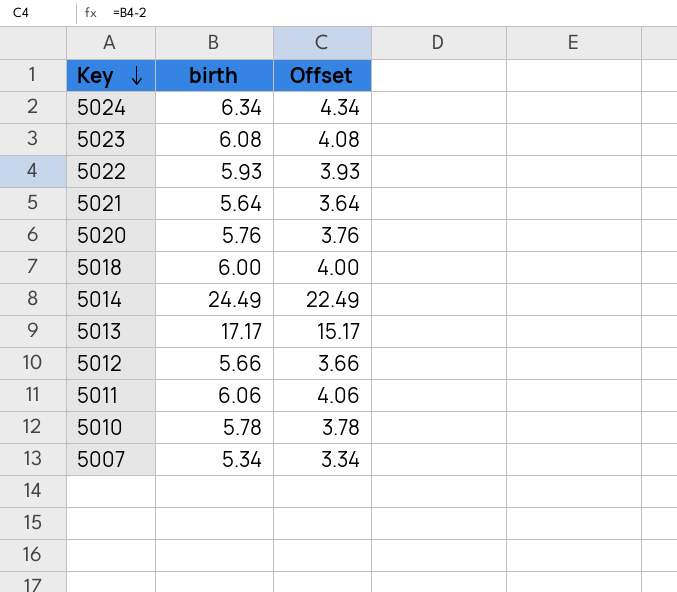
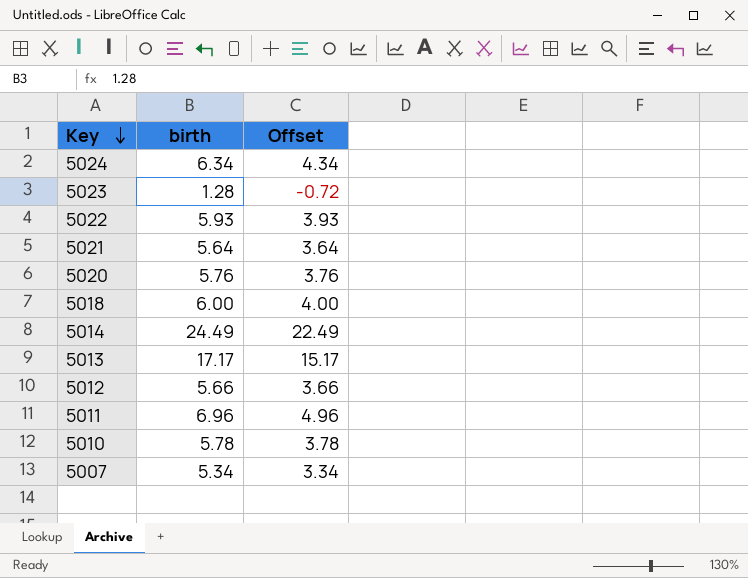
5023 | birth: 6.08 -> 1.28
5023 | Offset: 4.08 -> -0.72
5011 | birth: 6.06 -> 6.96
5011 | Offset: 4.06 -> 4.96

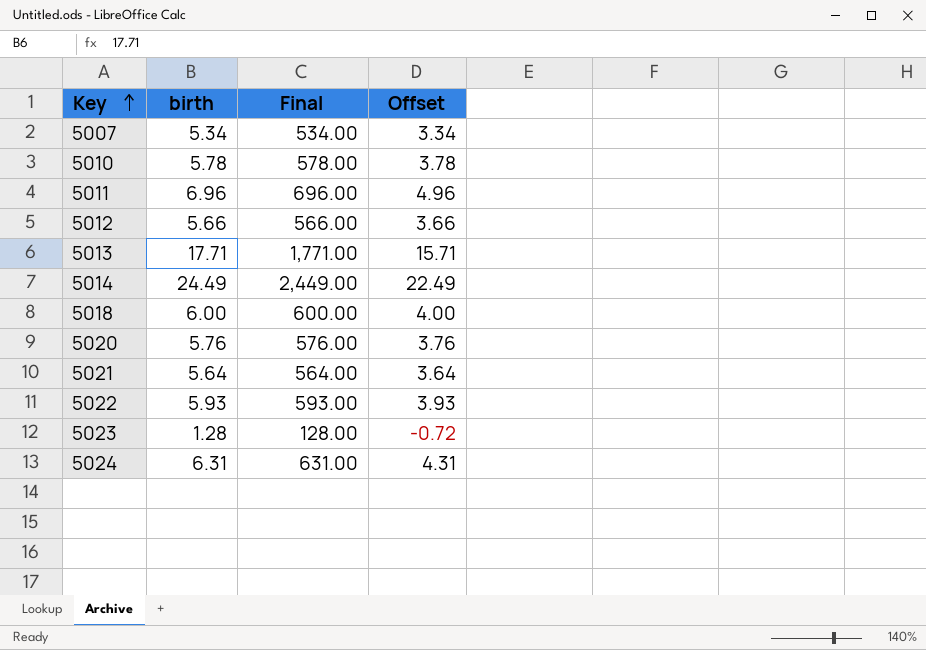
row order: Key descending -> Key ascending
column Final | formula: none -> [birth] * 100
5013 | birth: 17.17 -> 17.71
5013 | Offset: 15.17 -> 15.71
5024 | birth: 6.34 -> 6.31
5024 | Offset: 4.34 -> 4.31

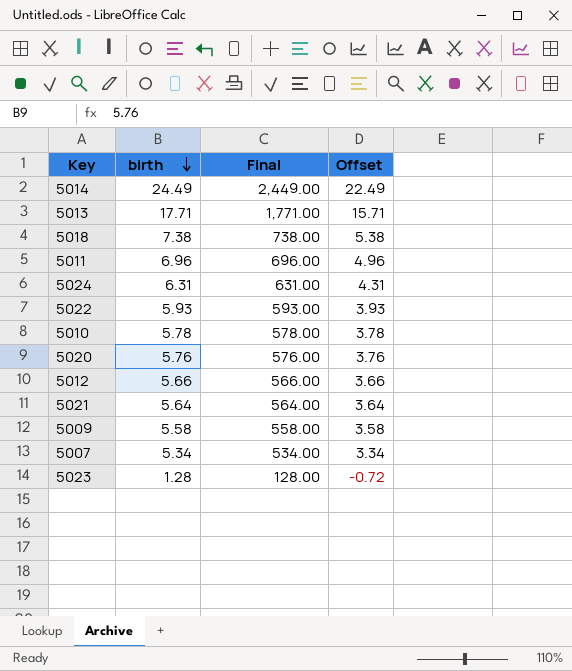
row order: Key ascending -> birth descending
5018 | birth: 6.00 -> 7.38
5018 | Final: 600.00 -> 738.00
5018 | Offset: 4.00 -> 5.38
row 5009: none -> 5.58 | 558.00 | 3.58

